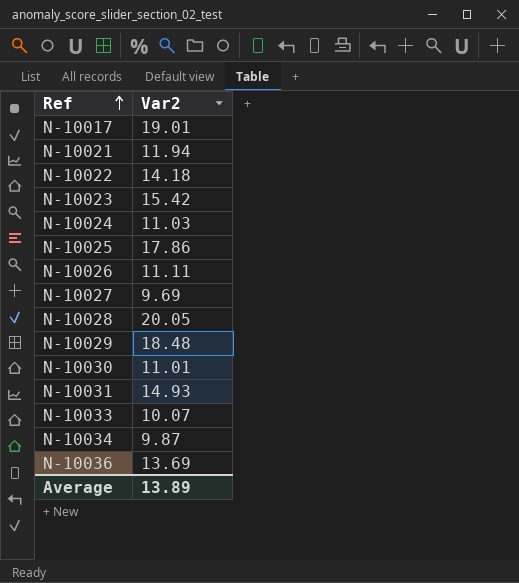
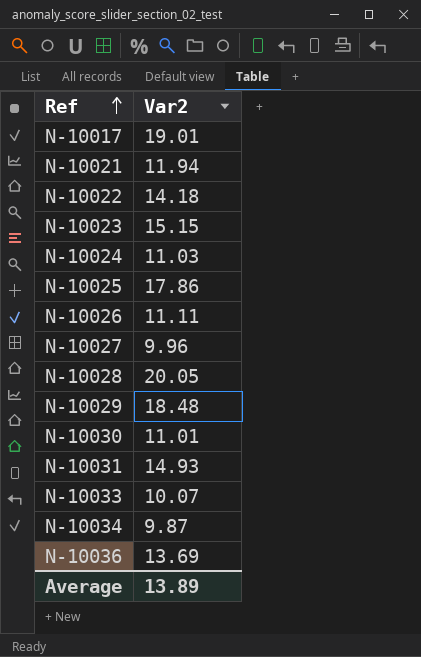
N-10023 | Var2: 15.42 -> 15.15
N-10027 | Var2: 9.69 -> 9.96

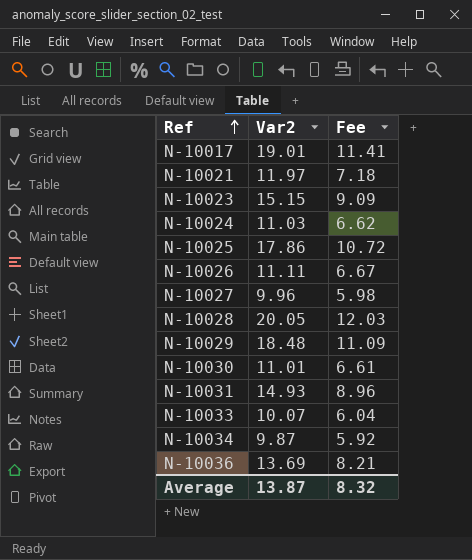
column Fee | formula: none -> [Var2] * 0.6
row N-10022: 14.18 -> none
N-10021 | Var2: 11.94 -> 11.97
Average | Var2: 13.89 -> 13.87

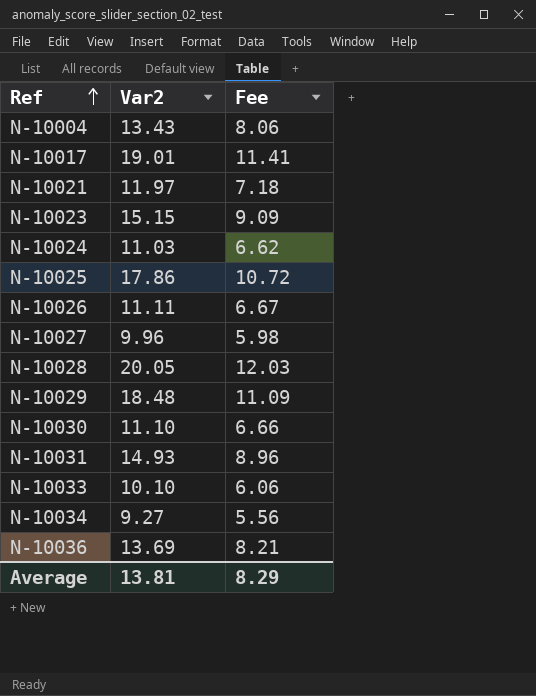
row N-10004: none -> 13.43 | 8.06
N-10030 | Var2: 11.01 -> 11.10
N-10030 | Fee: 6.61 -> 6.66
N-10033 | Var2: 10.07 -> 10.10
N-10033 | Fee: 6.04 -> 6.06
N-10034 | Var2: 9.87 -> 9.27
N-10034 | Fee: 5.92 -> 5.56
Average | Var2: 13.87 -> 13.81
Average | Fee: 8.32 -> 8.29

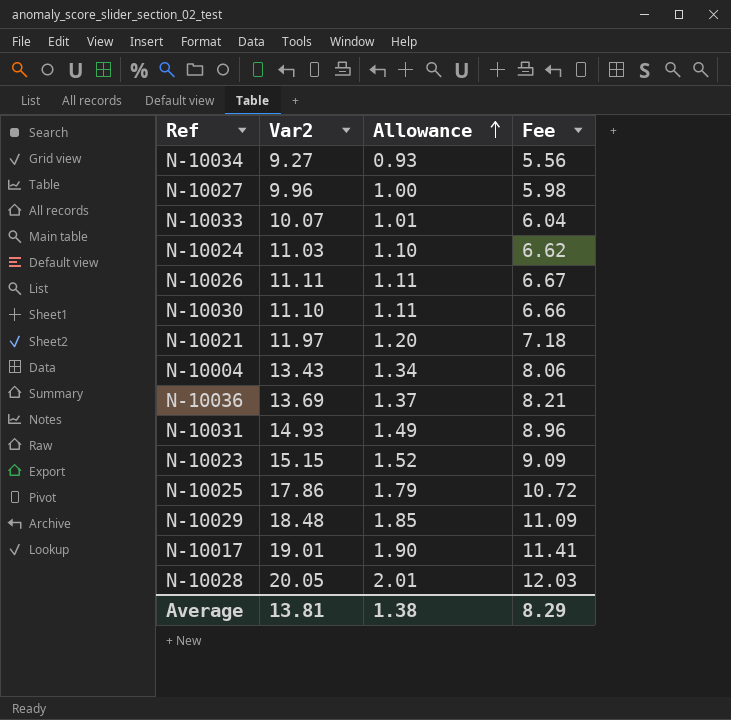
row order: Ref ascending -> Allowance ascending
column Allowance | formula: none -> [Var2] * 0.1
N-10033 | Var2: 10.10 -> 10.07
N-10033 | Fee: 6.06 -> 6.04

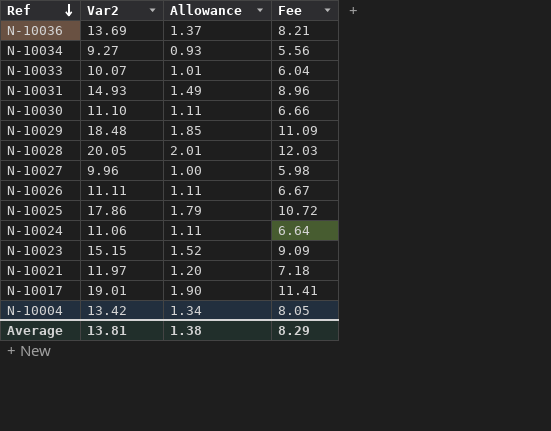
row order: Allowance ascending -> Ref descending
N-10024 | Var2: 11.03 -> 11.06
N-10024 | Allowance: 1.10 -> 1.11
N-10024 | Fee: 6.62 -> 6.64
N-10004 | Var2: 13.43 -> 13.42
N-10004 | Fee: 8.06 -> 8.05

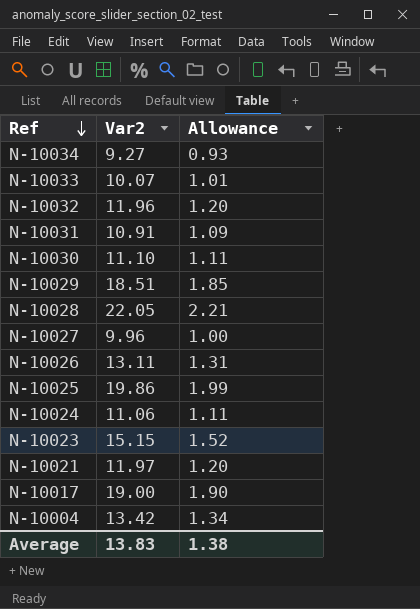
column Fee | formula: [Var2] * 0.6 -> none
row N-10036: 13.69 | 1.37 | 8.21 -> none
row N-10032: none -> 11.96 | 1.20
N-10031 | Var2: 14.93 -> 10.91
N-10031 | Allowance: 1.49 -> 1.09
N-10029 | Var2: 18.48 -> 18.51
N-10028 | Var2: 20.05 -> 22.05
N-10028 | Allowance: 2.01 -> 2.21
N-10026 | Var2: 11.11 -> 13.11
N-10026 | Allowance: 1.11 -> 1.31
N-10025 | Var2: 17.86 -> 19.86
N-10025 | Allowance: 1.79 -> 1.99
N-10017 | Var2: 19.01 -> 19.00
Average | Var2: 13.81 -> 13.83

